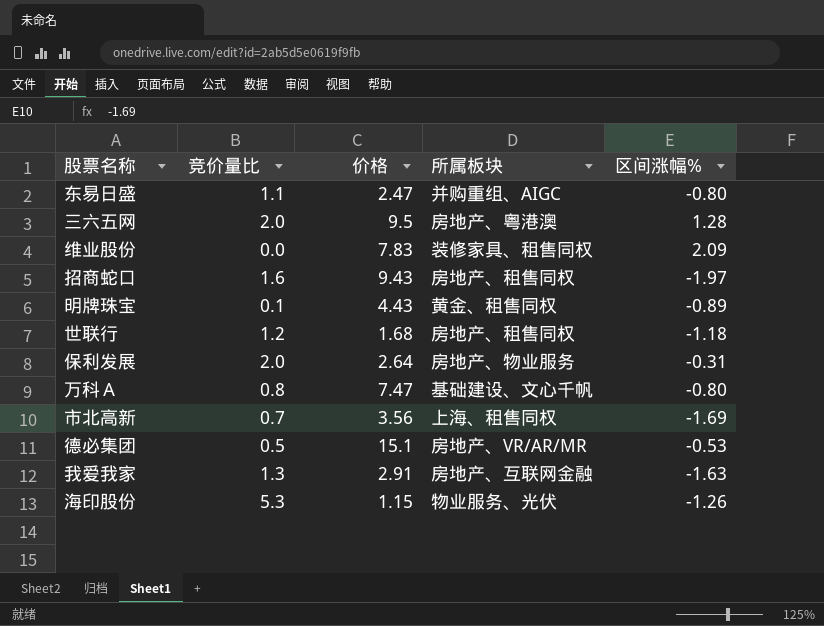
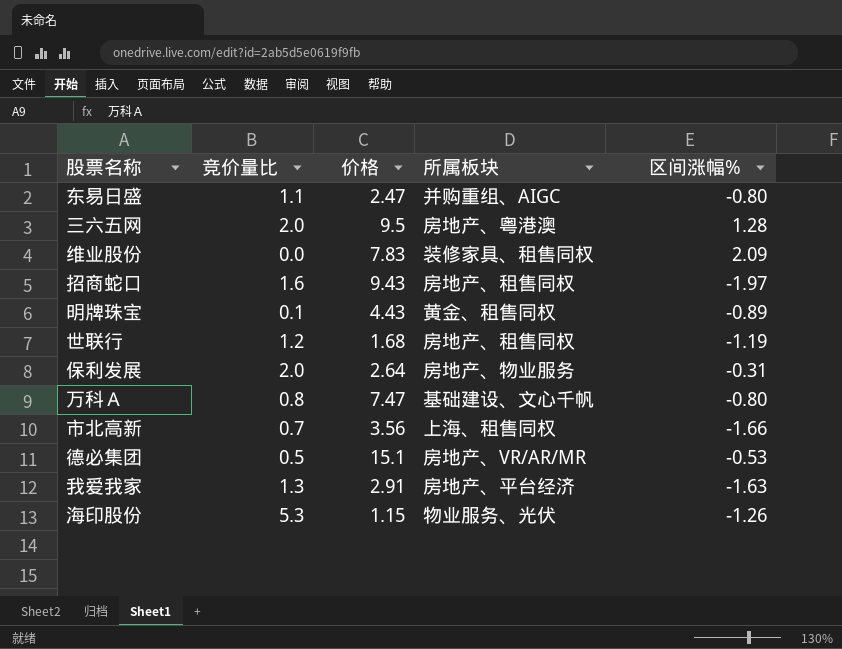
世联行 | 区间涨幅%: -1.18 -> -1.19
市北高新 | 区间涨幅%: -1.69 -> -1.66
我爱我家 | 所属板块: 房地产、互联网金融 -> 房地产、平台经济

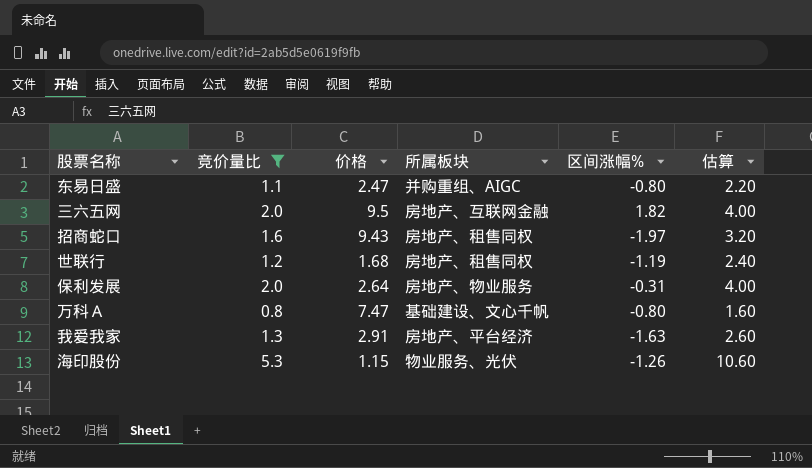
filter: none -> 竞价量比 >= 0.8
column 估算 | formula: none -> [竞价量比] * 2
三六五网 | 所属板块: 房地产、粤港澳 -> 房地产、互联网金融
三六五网 | 区间涨幅%: 1.28 -> 1.82

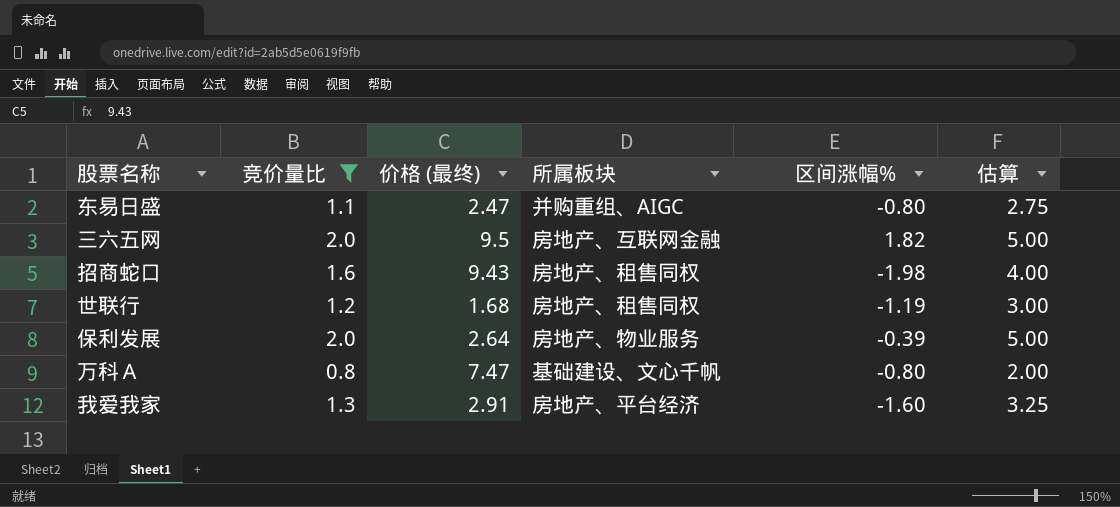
column name: 价格 -> 价格 (最终)
column 估算 | formula: [竞价量比] * 2 -> [竞价量比] * 2.5
row 海印股份: 5.3 | 1.15 | 物业服务、光伏 | -1.26 | 10.60 -> none
招商蛇口 | 区间涨幅%: -1.97 -> -1.98
保利发展 | 区间涨幅%: -0.31 -> -0.39
我爱我家 | 区间涨幅%: -1.63 -> -1.60

